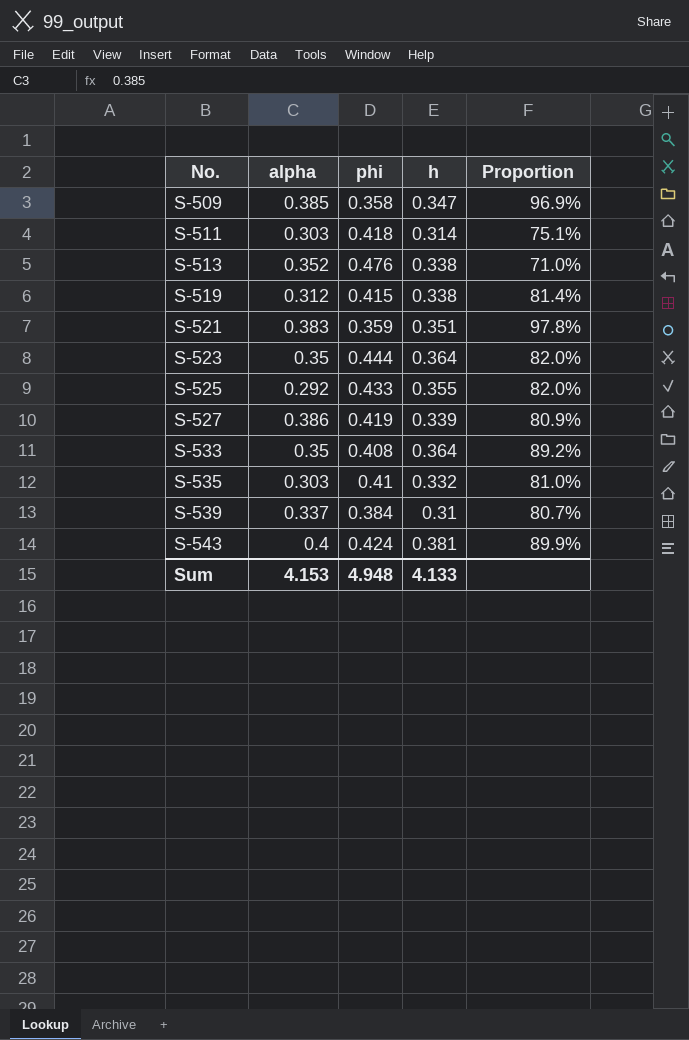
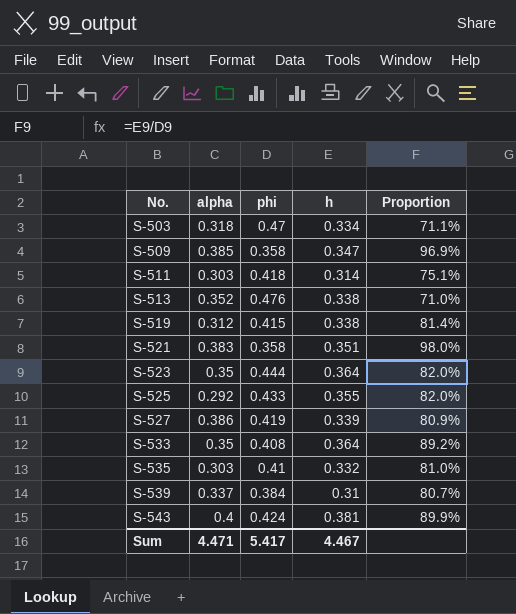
row S-503: none -> 0.318 | 0.47 | 0.334 | 71.1%
S-521 | phi: 0.359 -> 0.358
S-521 | Proportion: 97.8% -> 98.0%
Sum | alpha: 4.153 -> 4.471
Sum | phi: 4.948 -> 5.417
Sum | h: 4.133 -> 4.467

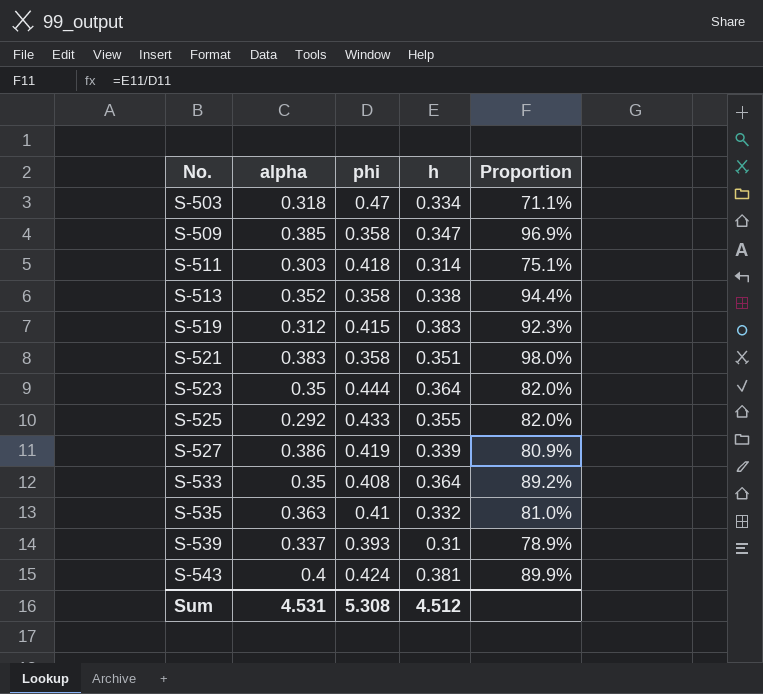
S-513 | phi: 0.476 -> 0.358
S-513 | Proportion: 71.0% -> 94.4%
S-519 | h: 0.338 -> 0.383
S-519 | Proportion: 81.4% -> 92.3%
S-535 | alpha: 0.303 -> 0.363
S-539 | phi: 0.384 -> 0.393
S-539 | Proportion: 80.7% -> 78.9%
Sum | alpha: 4.471 -> 4.531
Sum | phi: 5.417 -> 5.308
Sum | h: 4.467 -> 4.512

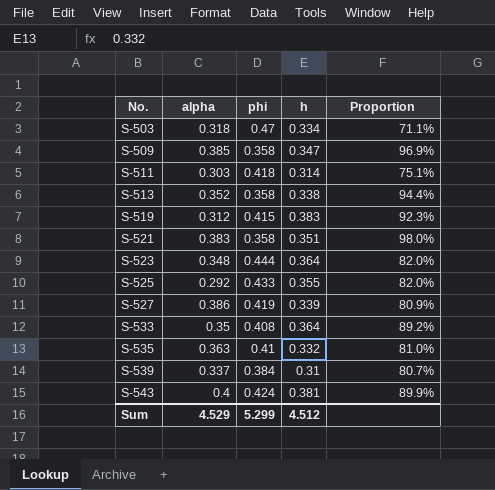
S-523 | alpha: 0.35 -> 0.348
S-539 | phi: 0.393 -> 0.384
S-539 | Proportion: 78.9% -> 80.7%
Sum | alpha: 4.531 -> 4.529
Sum | phi: 5.308 -> 5.299

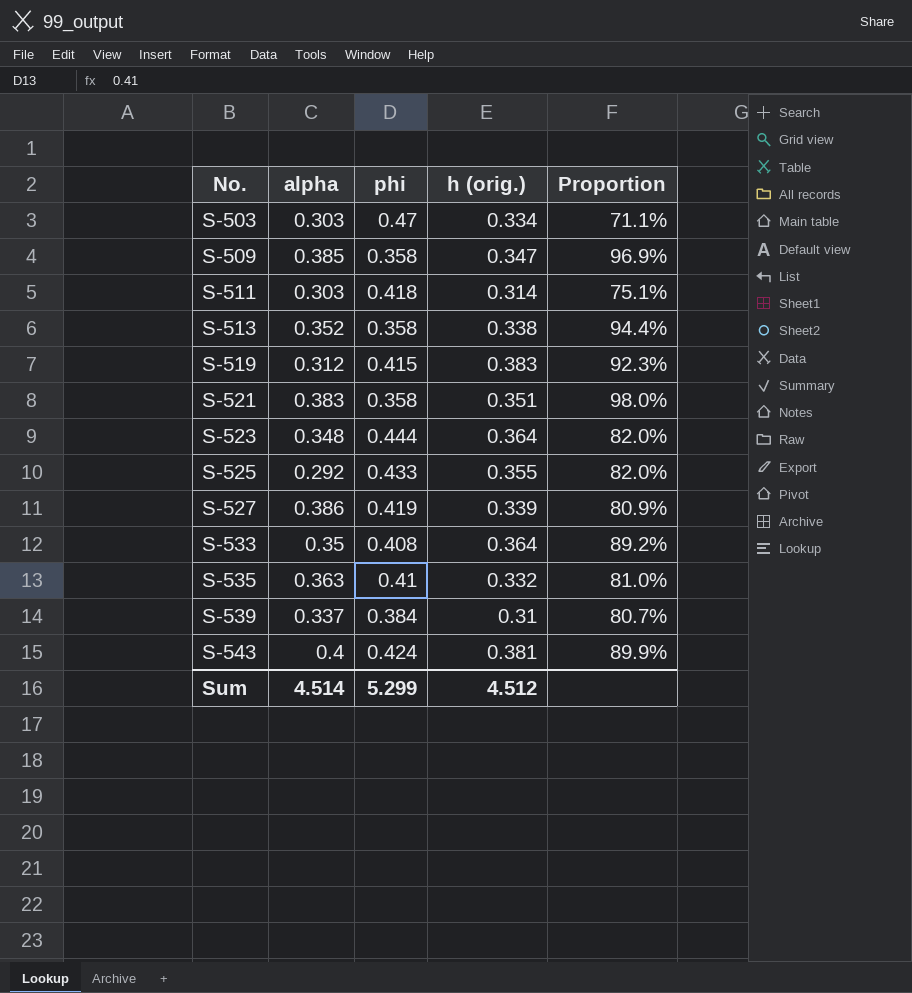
column name: h -> h (orig.)
S-503 | alpha: 0.318 -> 0.303
Sum | alpha: 4.529 -> 4.514

